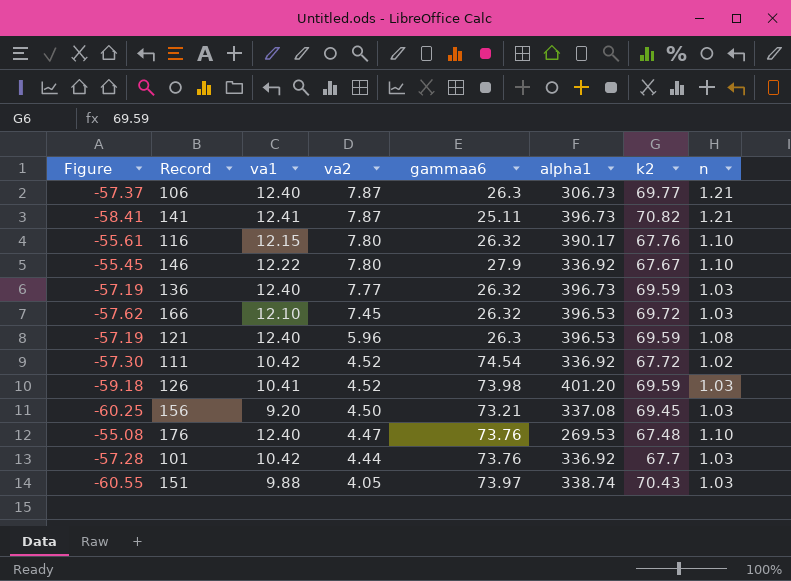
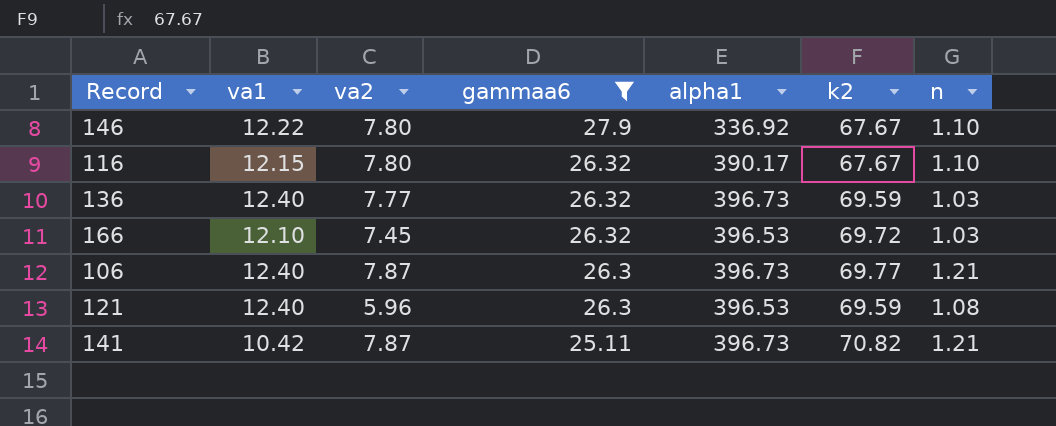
filter: none -> gammaa6 <= 27.9
row order: va2 descending -> gammaa6 descending
column Figure | formula: [va1] - [k2] -> none
116 | k2: 67.76 -> 67.67
106 | alpha1: 306.73 -> 396.73
141 | va1: 12.41 -> 10.42

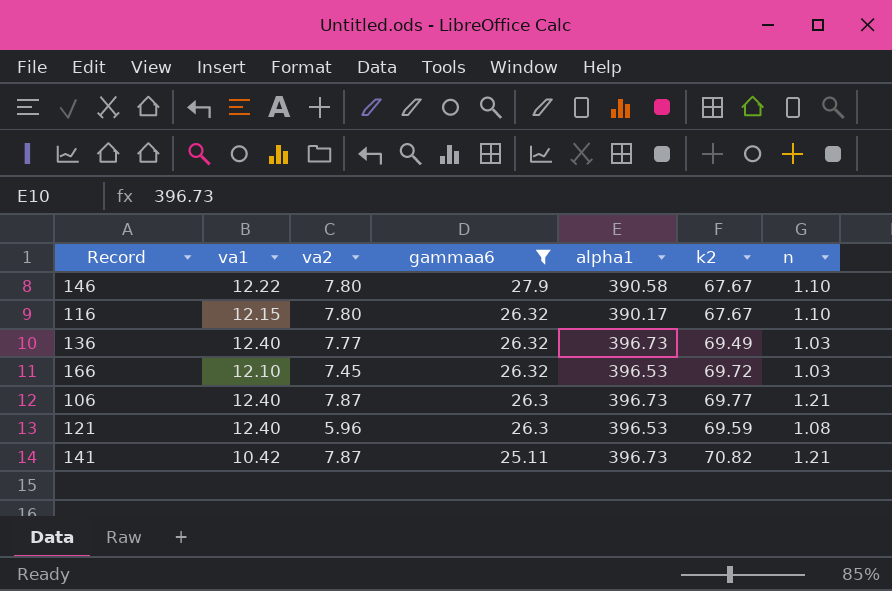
146 | alpha1: 336.92 -> 390.58
136 | k2: 69.59 -> 69.49

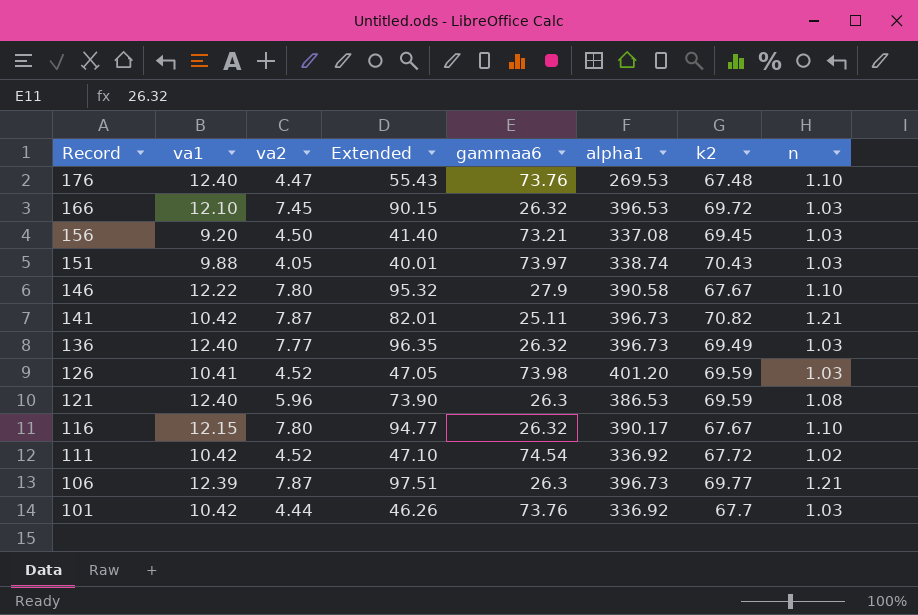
filter: gammaa6 <= 27.9 -> none
row order: gammaa6 descending -> Record descending
column Extended | formula: none -> [va1] * [va2]
121 | alpha1: 396.53 -> 386.53
106 | va1: 12.40 -> 12.39

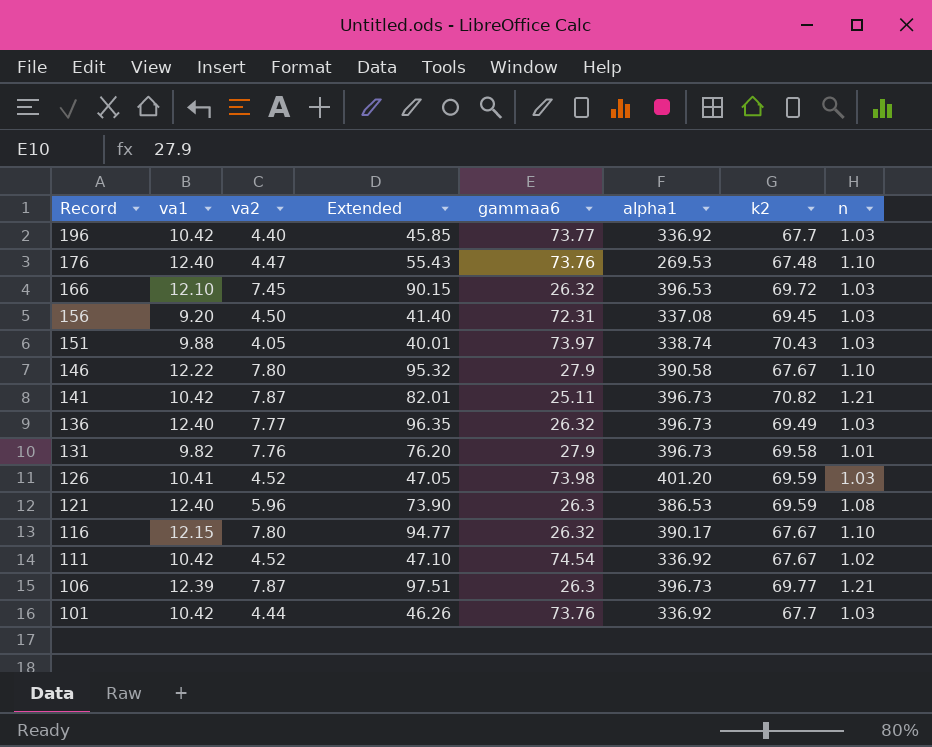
row 196: none -> 10.42 | 4.40 | 45.85 | 73.77 | 336.92 | 67.7 | 1.03
156 | gammaa6: 73.21 -> 72.31
row 131: none -> 9.82 | 7.76 | 76.20 | 27.9 | 396.73 | 69.58 | 1.01
111 | k2: 67.72 -> 67.67

